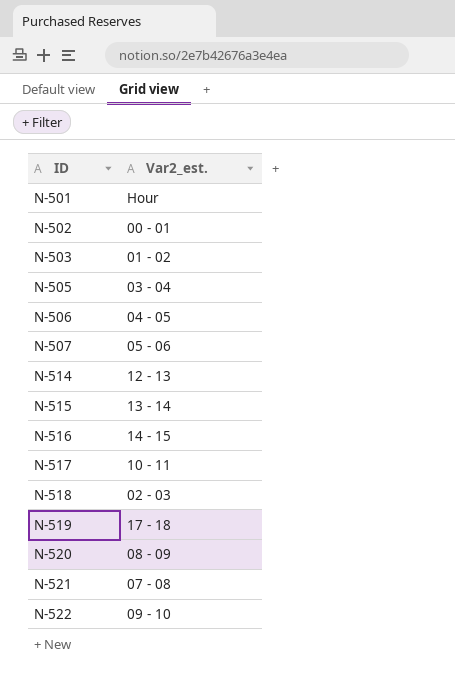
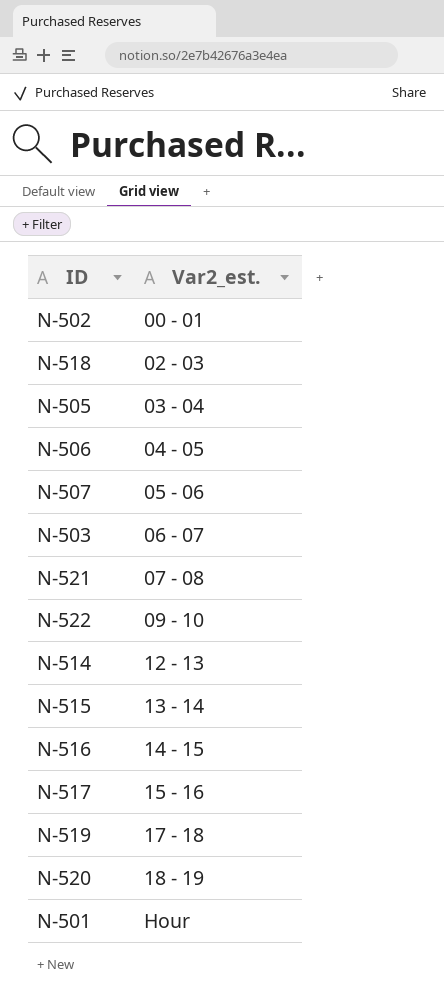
row order: ID ascending -> Var2_est. ascending
N-503 | Var2_est.: 01 - 02 -> 06 - 07
N-517 | Var2_est.: 10 - 11 -> 15 - 16
N-520 | Var2_est.: 08 - 09 -> 18 - 19

